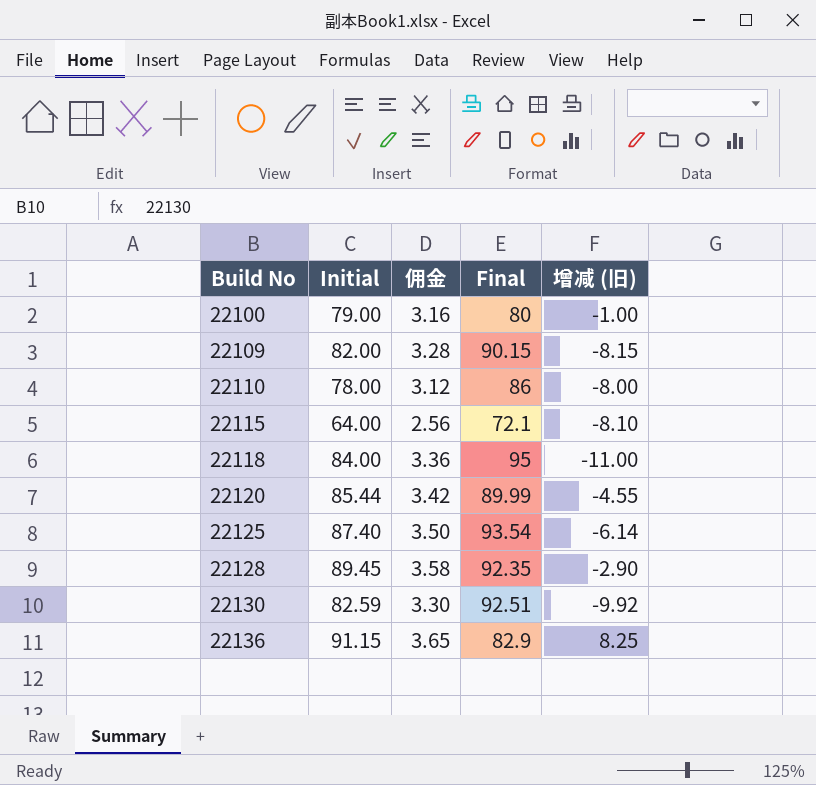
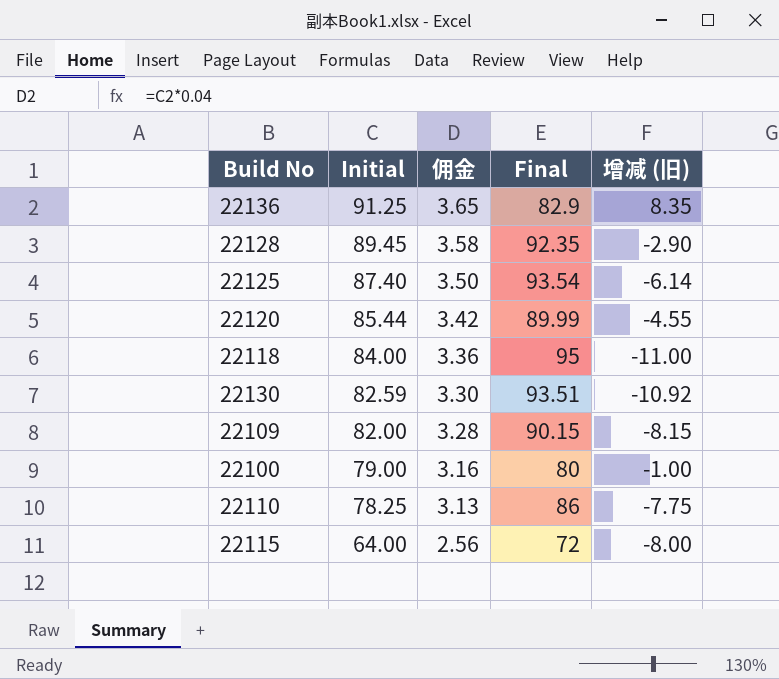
row order: Build No ascending -> Initial descending
22136 | Initial: 91.15 -> 91.25
22136 | 增减 (旧): 8.25 -> 8.35
22130 | Final: 92.51 -> 93.51
22130 | 增减 (旧): -9.92 -> -10.92
22110 | Initial: 78.00 -> 78.25
22110 | 佣金: 3.12 -> 3.13
22110 | 增减 (旧): -8.00 -> -7.75
22115 | Final: 72.1 -> 72
22115 | 增减 (旧): -8.10 -> -8.00

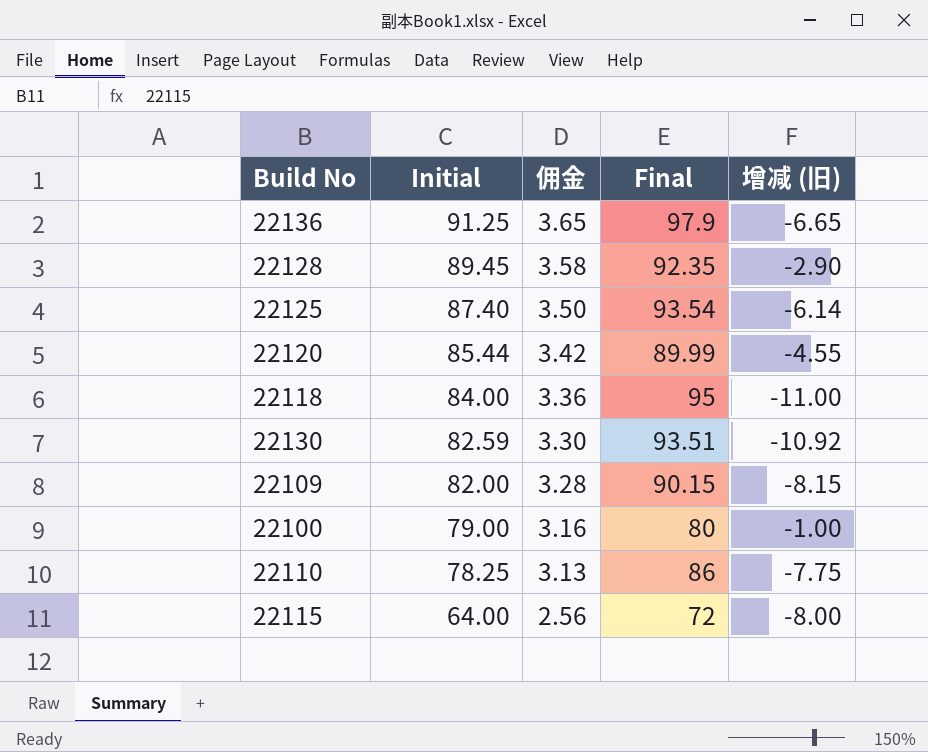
22136 | Final: 82.9 -> 97.9
22136 | 增减 (旧): 8.35 -> -6.65

